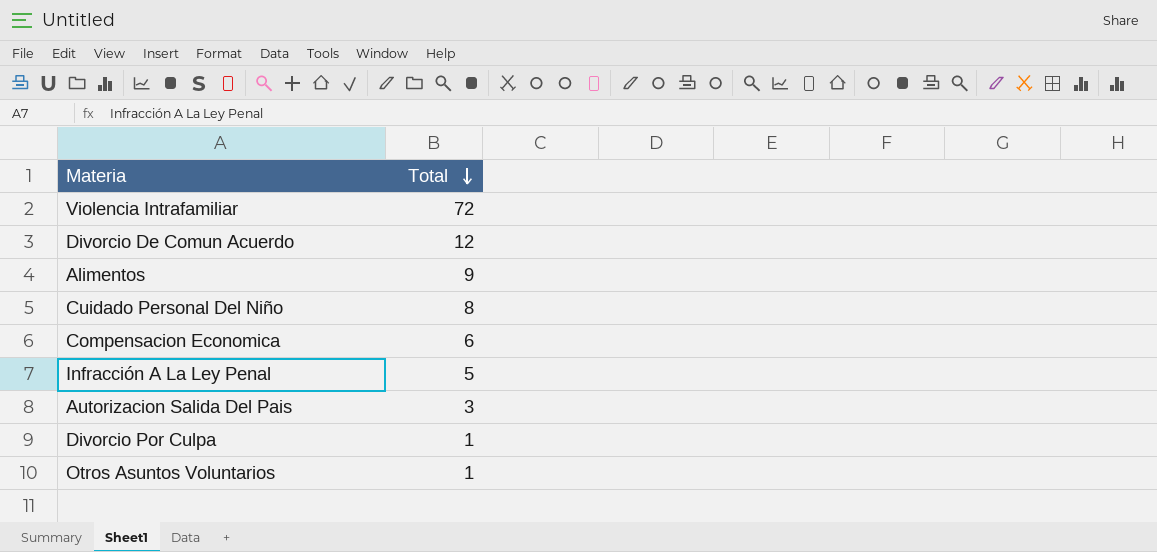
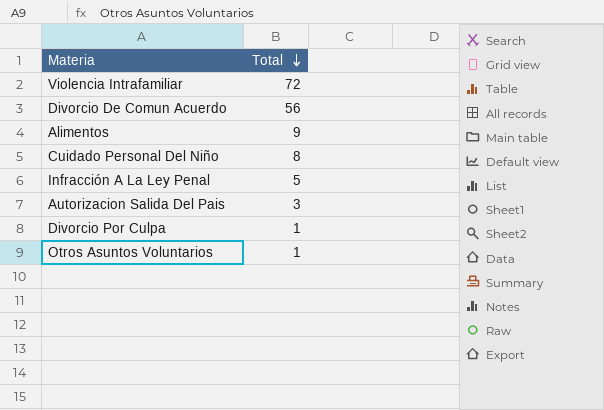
row Compensacion Economica: 6 -> none
Divorcio De Comun Acuerdo | Total: 12 -> 56

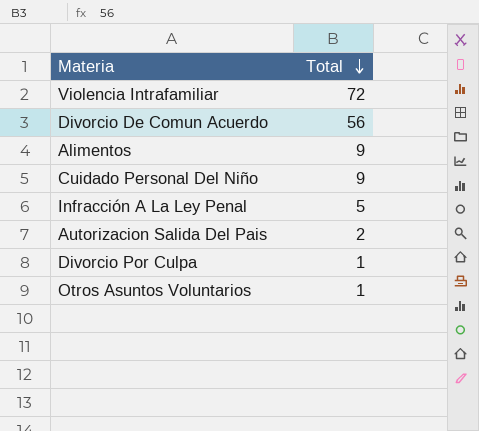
Cuidado Personal Del Niño | Total: 8 -> 9
Autorizacion Salida Del Pais | Total: 3 -> 2

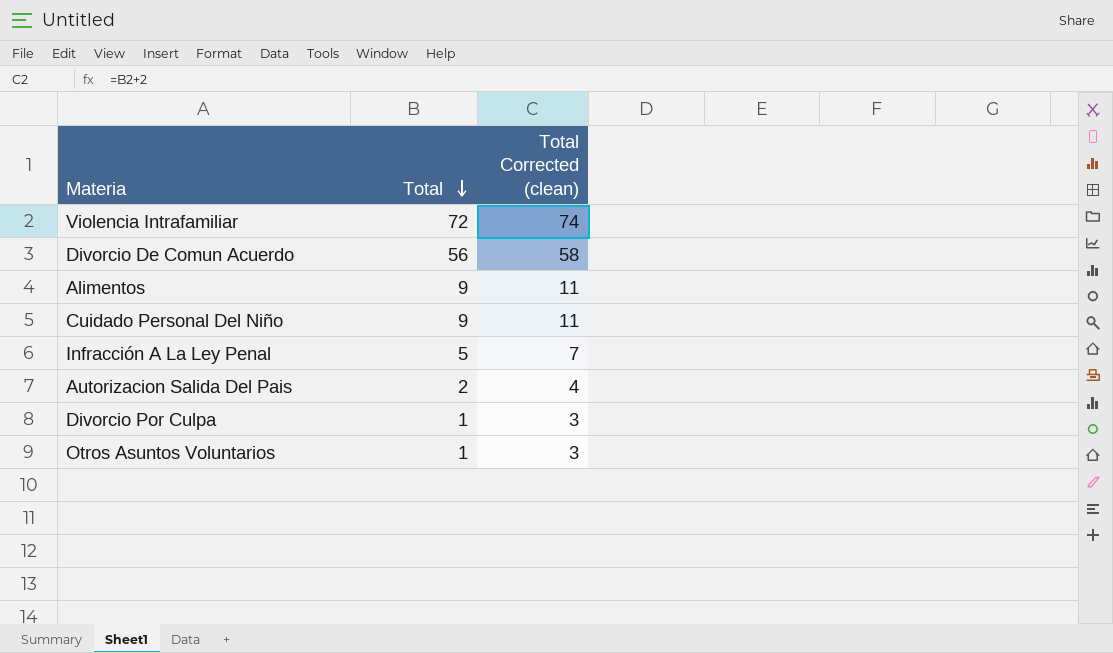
column Total Corrected (clean) | formula: none -> [Total] + 2

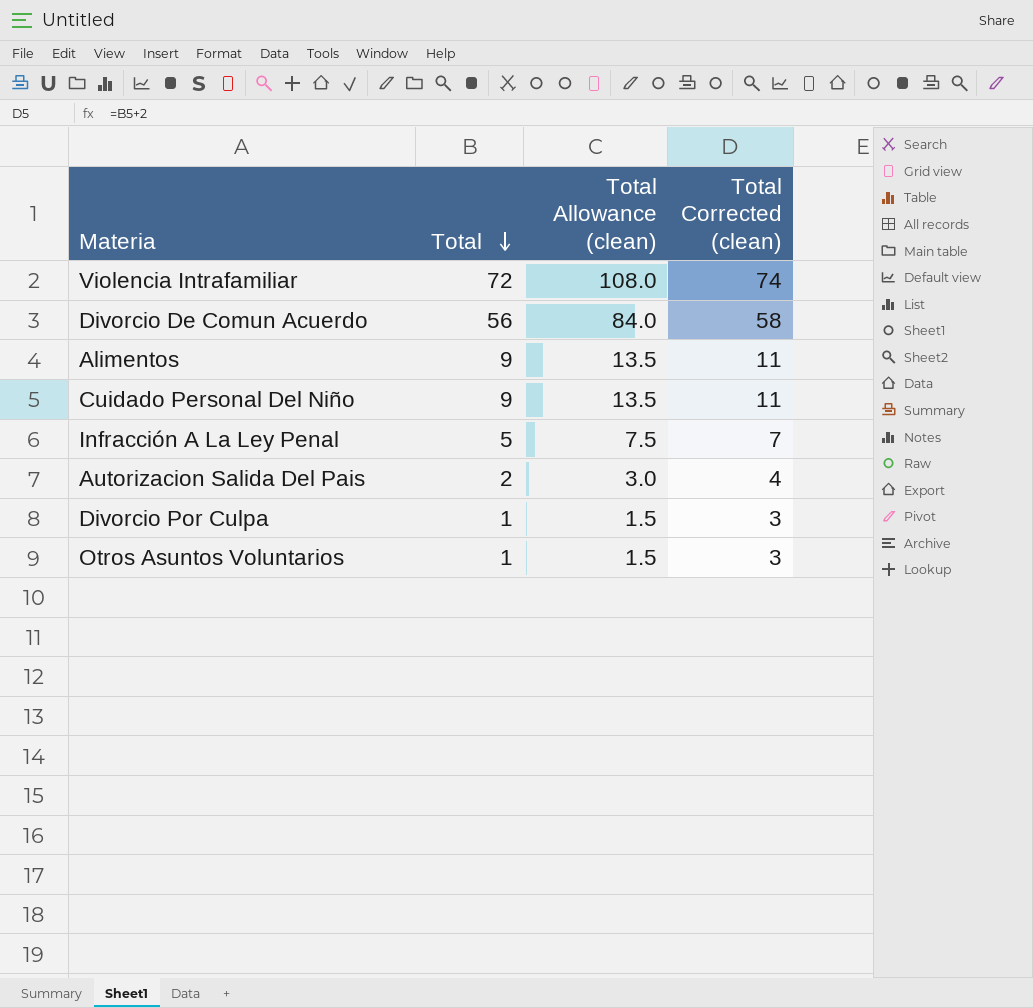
column Total Allowance (clean) | formula: none -> [Total] * 1.5

